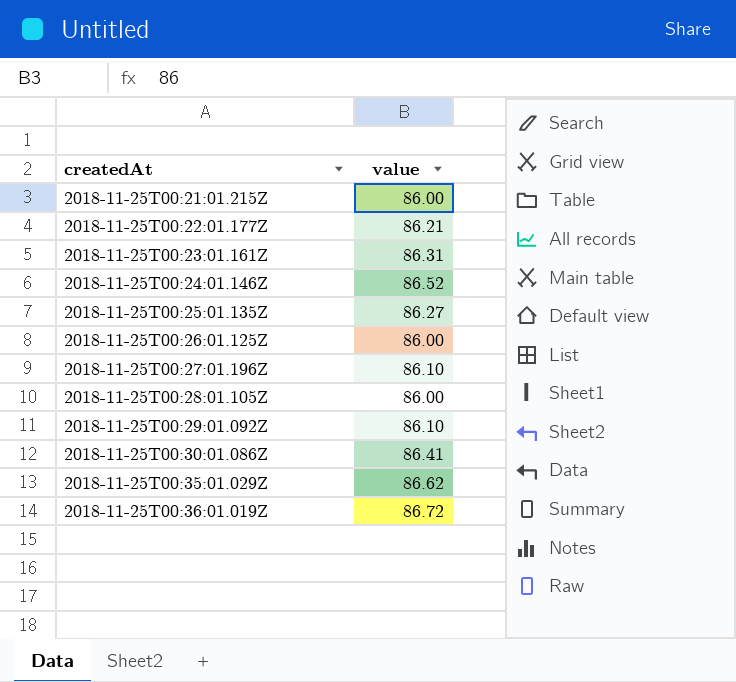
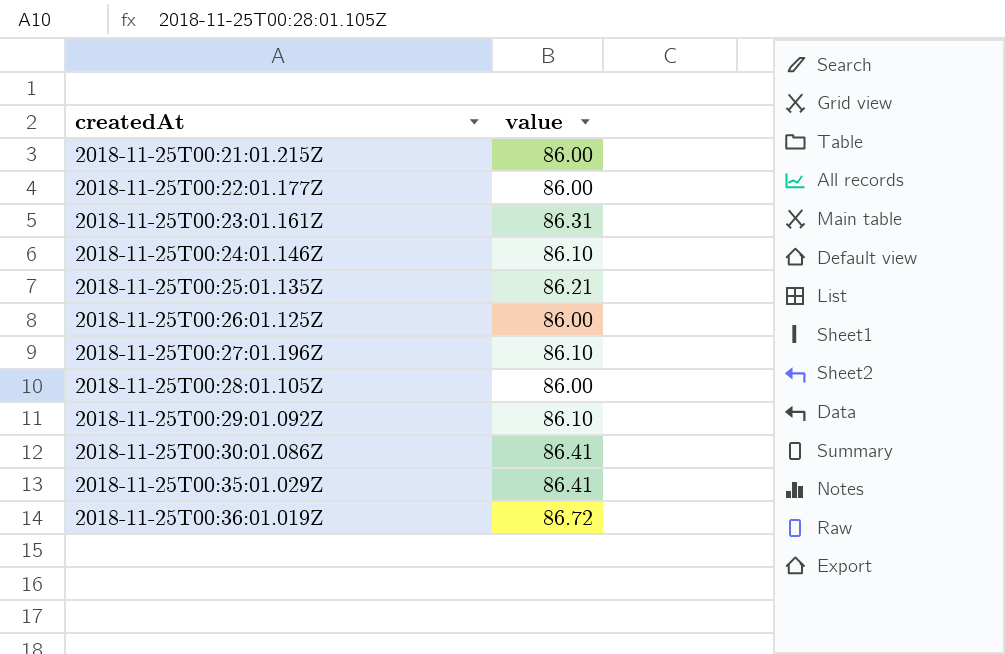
2018-11-25T00:22:01.177Z | value: 86.21 -> 86.00
2018-11-25T00:24:01.146Z | value: 86.52 -> 86.10
2018-11-25T00:25:01.135Z | value: 86.27 -> 86.21
2018-11-25T00:35:01.029Z | value: 86.62 -> 86.41

